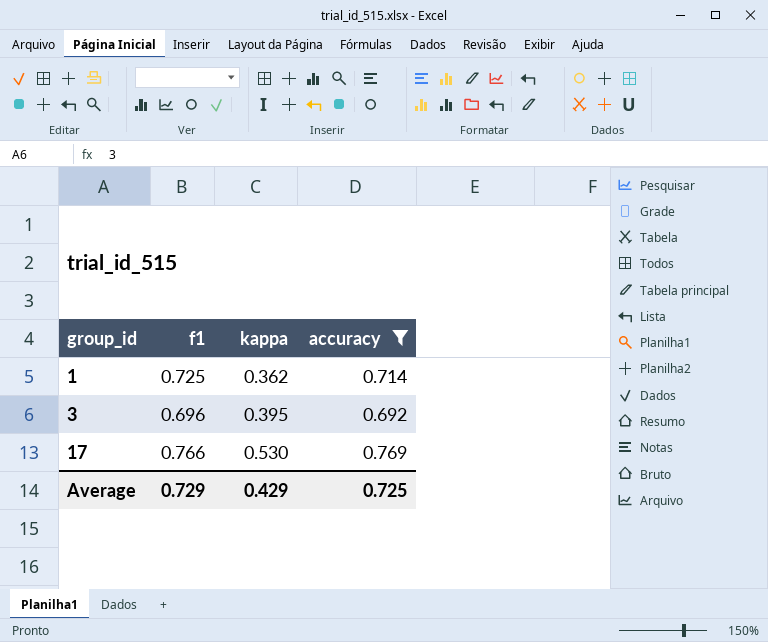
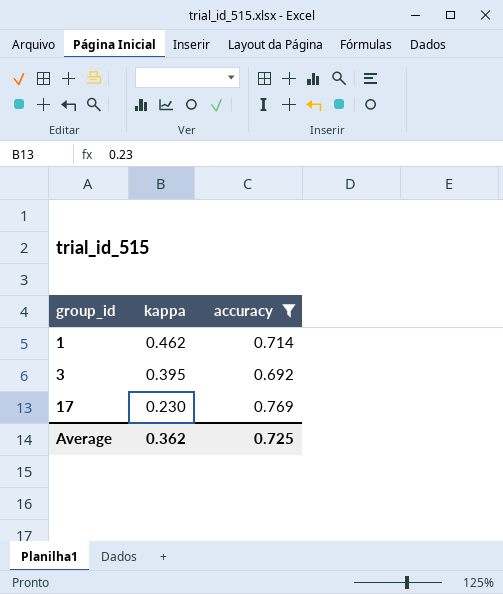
column f1 | position: 2 -> none
1 | kappa: 0.362 -> 0.462
17 | kappa: 0.530 -> 0.230
Average | kappa: 0.429 -> 0.362

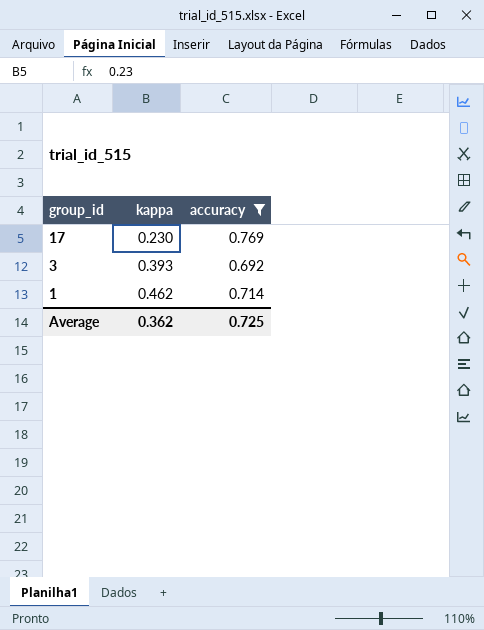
row order: group_id ascending -> group_id descending
3 | kappa: 0.395 -> 0.393

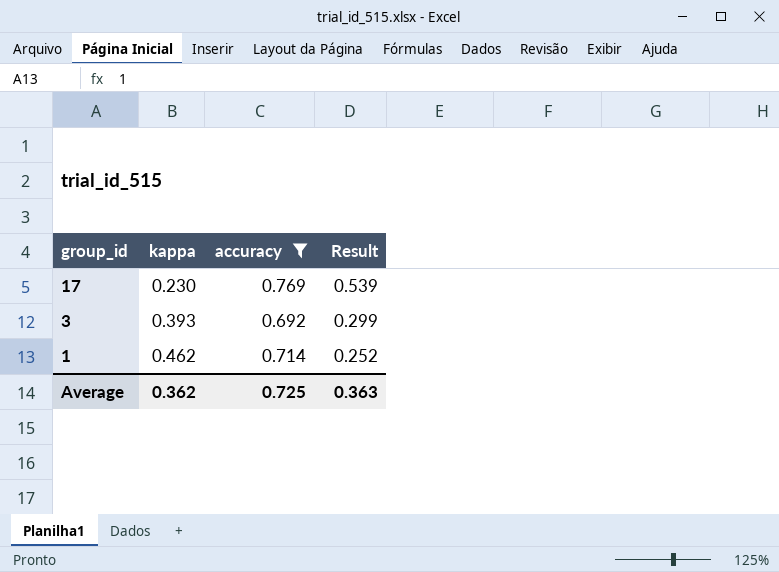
column Result | formula: none -> [accuracy] - [kappa]

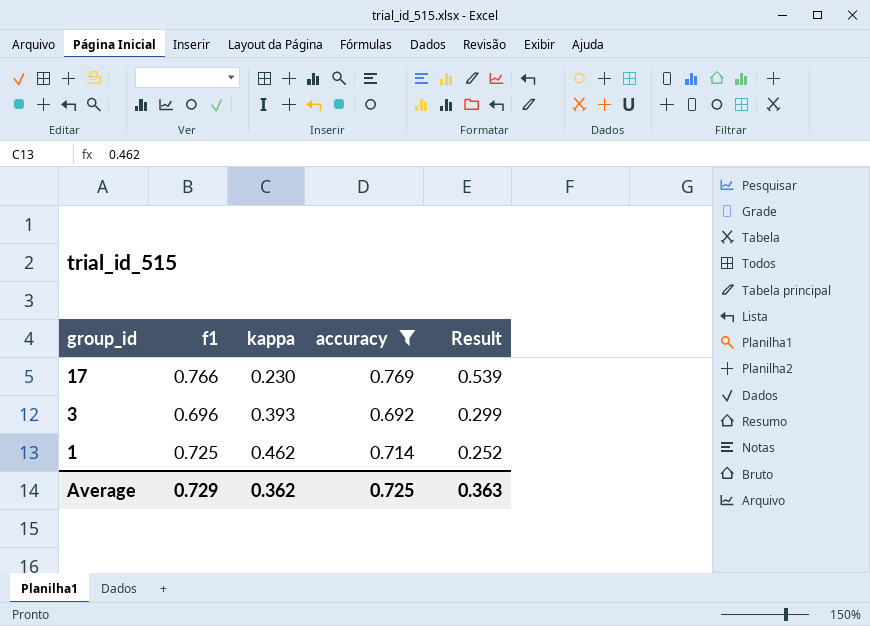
column f1 | position: none -> 2

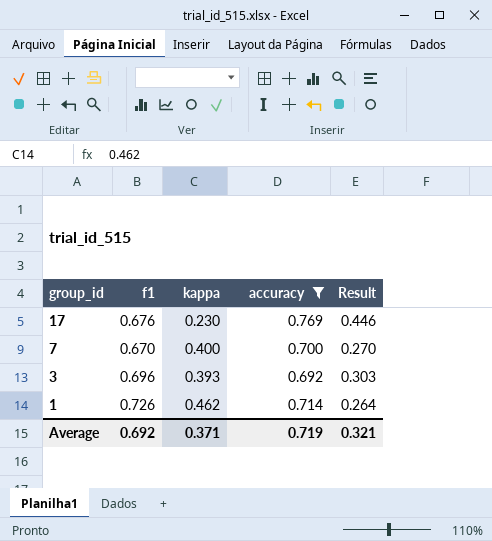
column Result | formula: [accuracy] - [kappa] -> [f1] - [kappa]
17 | f1: 0.766 -> 0.676
row 7: none -> 0.670 | 0.400 | 0.700 | 0.270
1 | f1: 0.725 -> 0.726
Average | f1: 0.729 -> 0.692
Average | kappa: 0.362 -> 0.371
Average | accuracy: 0.725 -> 0.719
Average | Result: 0.363 -> 0.321

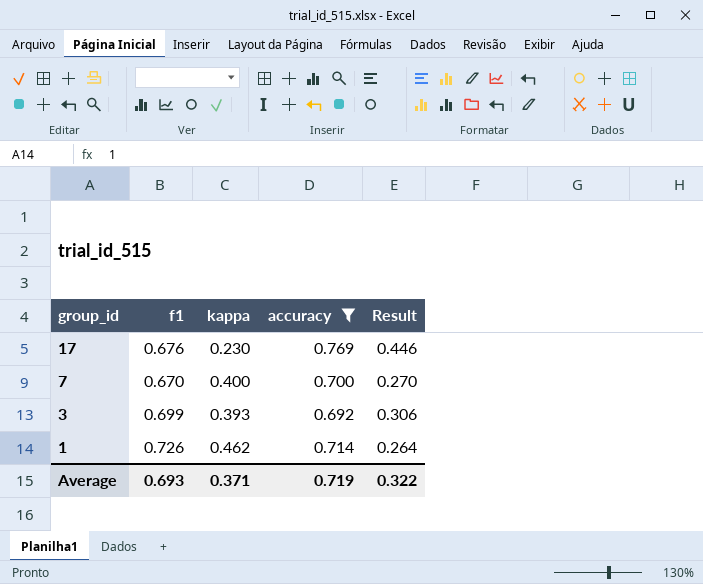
3 | f1: 0.696 -> 0.699
3 | Result: 0.303 -> 0.306
Average | f1: 0.692 -> 0.693
Average | Result: 0.321 -> 0.322

